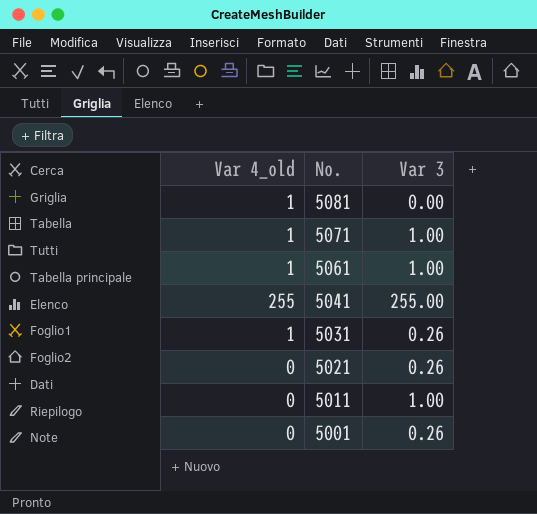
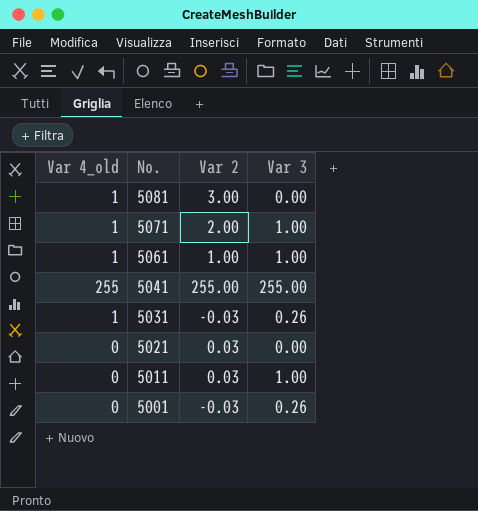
column Var 2 | position: none -> 3
5021 | Var 3: 0.26 -> 0.00

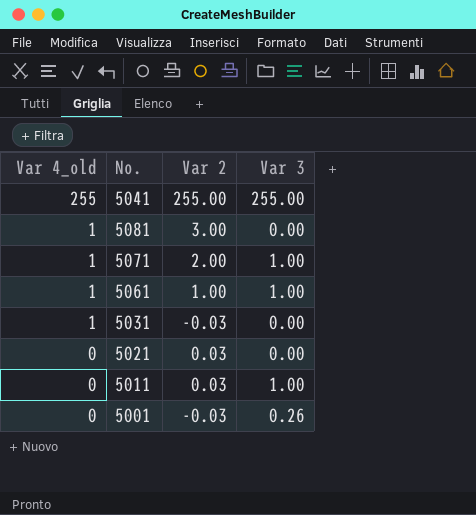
row order: No. descending -> Var 4_old descending
5031 | Var 3: 0.26 -> 0.00

